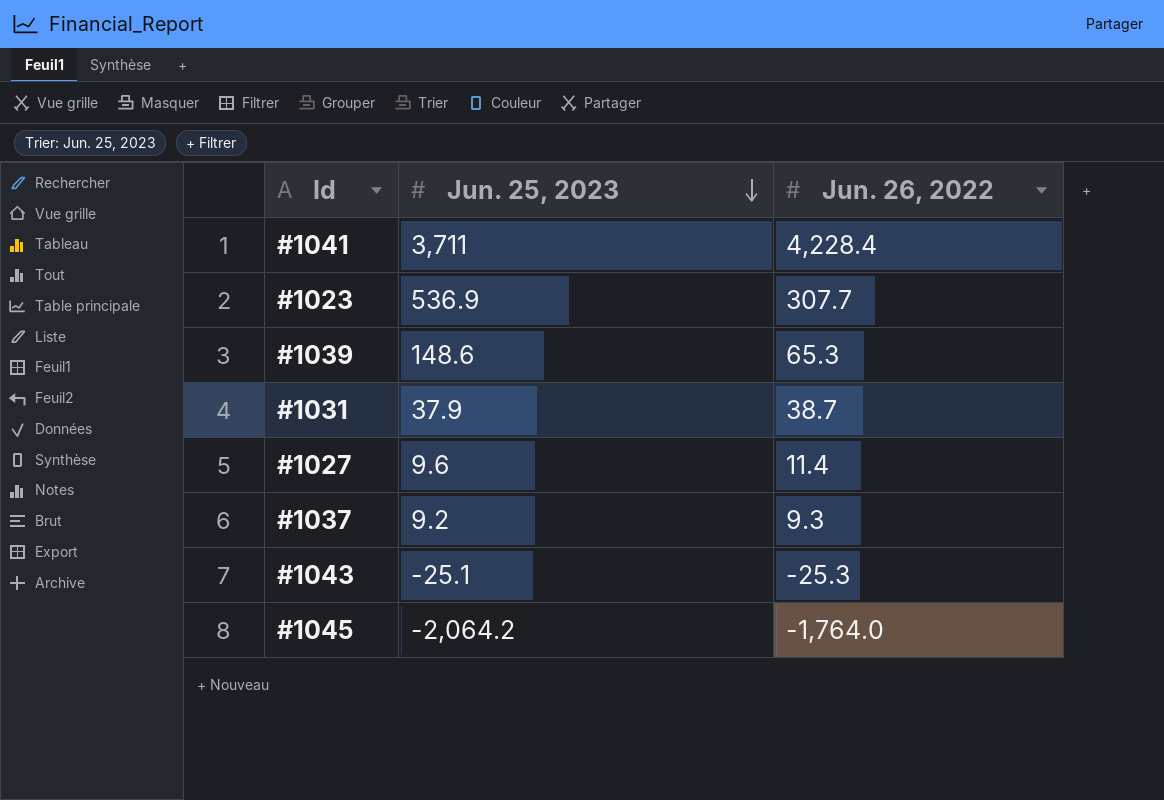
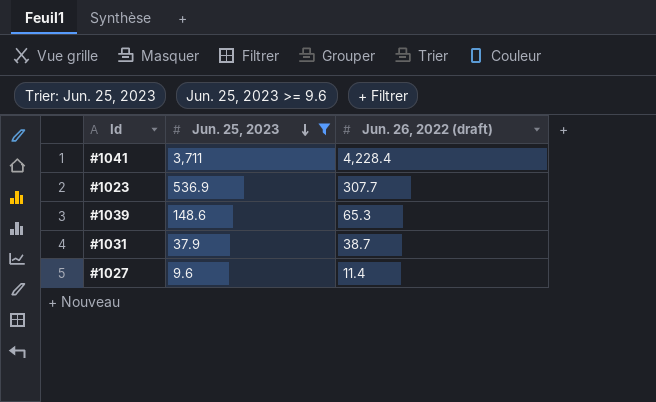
filter: none -> Jun. 25, 2023 >= 9.6
column name: Jun. 26, 2022 -> Jun. 26, 2022 (draft)

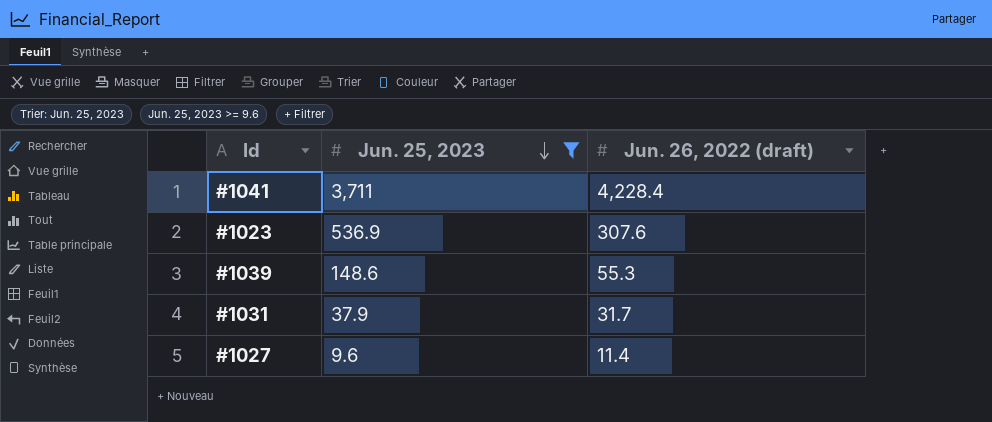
#1023 | Jun. 26, 2022 (draft): 307.7 -> 307.6
#1039 | Jun. 26, 2022 (draft): 65.3 -> 55.3
#1031 | Jun. 26, 2022 (draft): 38.7 -> 31.7

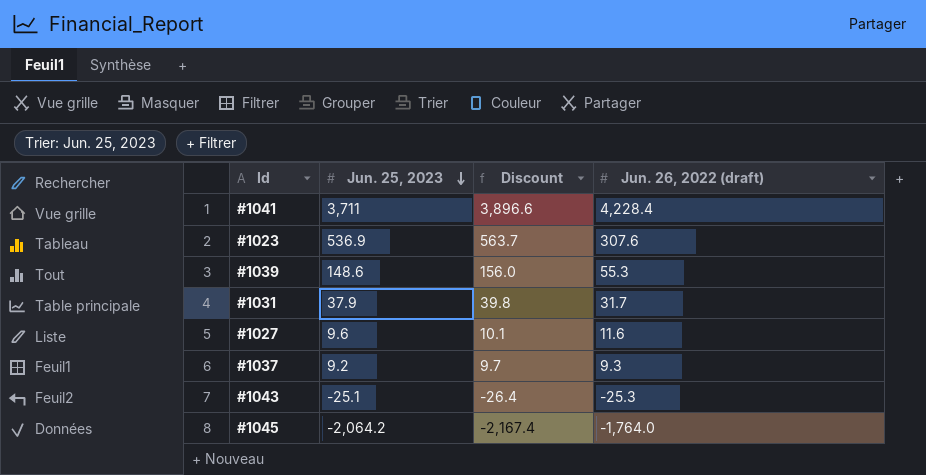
filter: Jun. 25, 2023 >= 9.6 -> none
column Discount | formula: none -> [Jun. 25, 2023] * 1.05
#1027 | Jun. 26, 2022 (draft): 11.4 -> 11.6

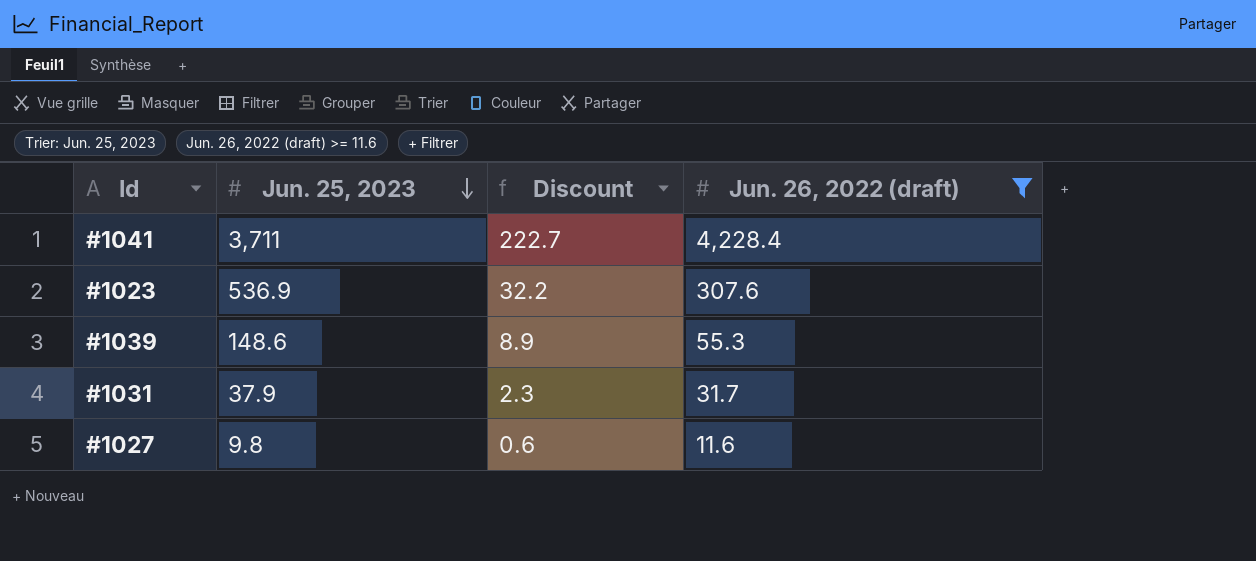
filter: none -> Jun. 26, 2022 (draft) >= 11.6
column Discount | formula: [Jun. 25, 2023] * 1.05 -> [Jun. 25, 2023] * 0.06
#1027 | Jun. 25, 2023: 9.6 -> 9.8

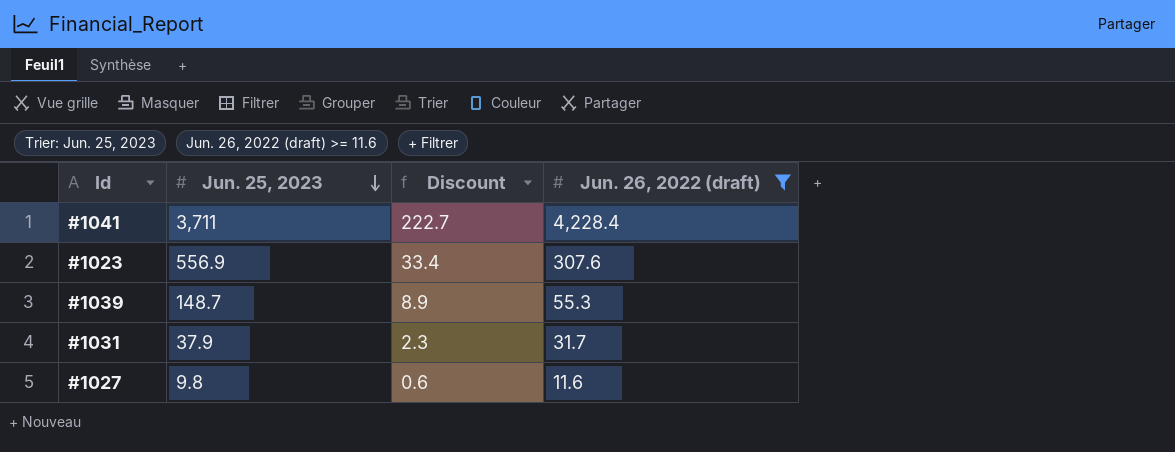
#1023 | Jun. 25, 2023: 536.9 -> 556.9
#1023 | Discount: 32.2 -> 33.4
#1039 | Jun. 25, 2023: 148.6 -> 148.7

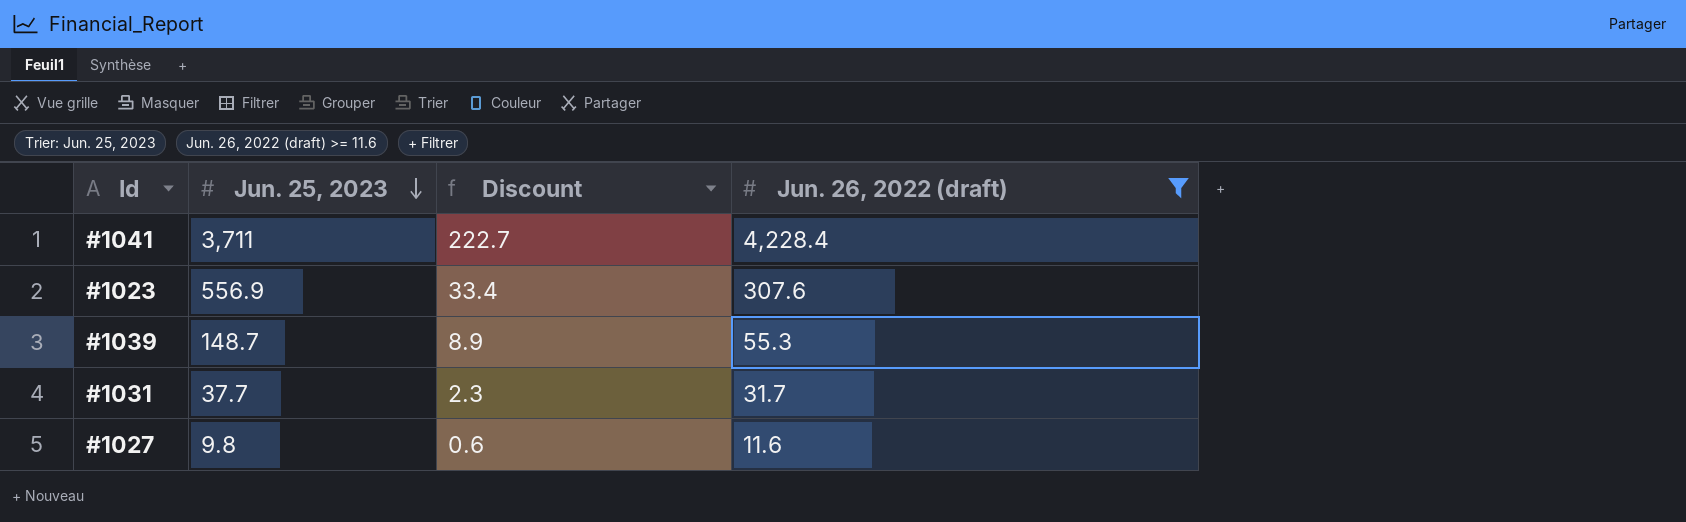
#1031 | Jun. 25, 2023: 37.9 -> 37.7

